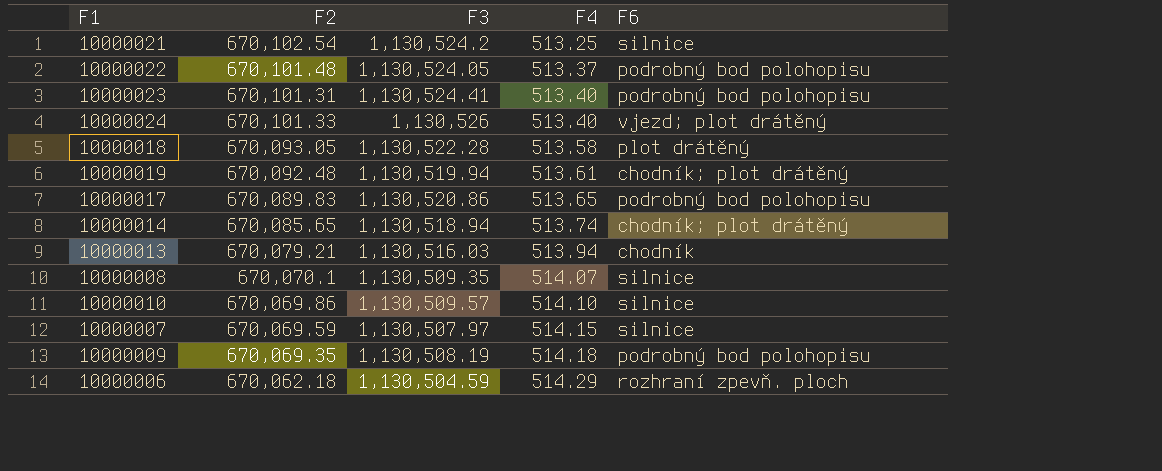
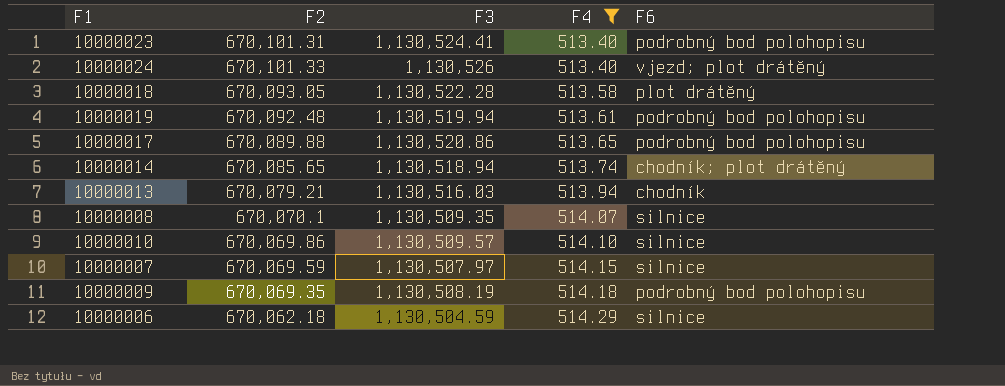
filter: none -> F4 >= 513.40
10000019 | F6: chodník; plot drátěný -> podrobný bod polohopisu
10000017 | F2: 670,089.83 -> 670,089.88
10000006 | F6: rozhraní zpevň. ploch -> silnice

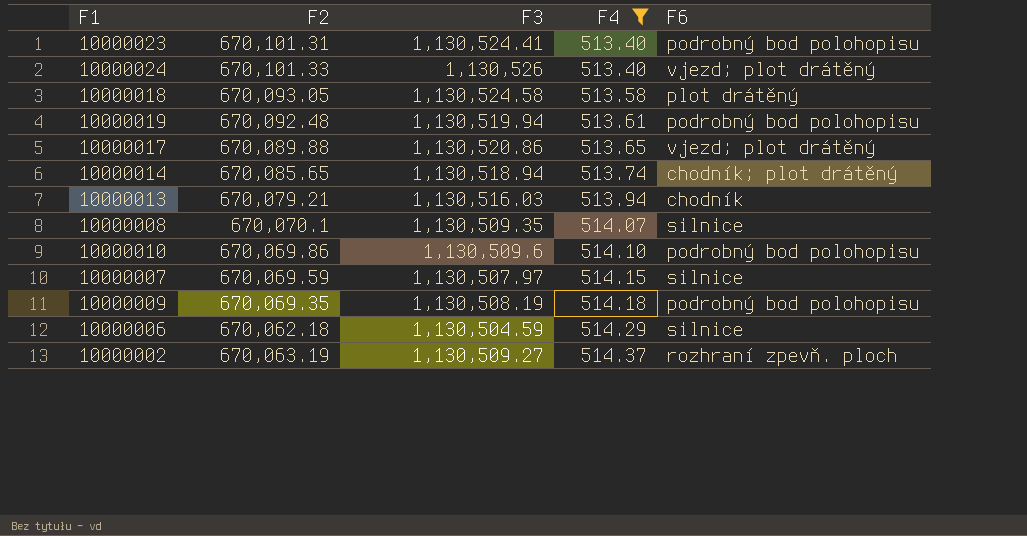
10000018 | F3: 1,130,522.28 -> 1,130,524.58
10000017 | F6: podrobný bod polohopisu -> vjezd; plot drátěný
10000010 | F3: 1,130,509.57 -> 1,130,509.6
10000010 | F6: silnice -> podrobný bod polohopisu
row 10000002: none -> 670,063.19 | 1,130,509.27 | 514.37 | rozhraní zpevň. ploch

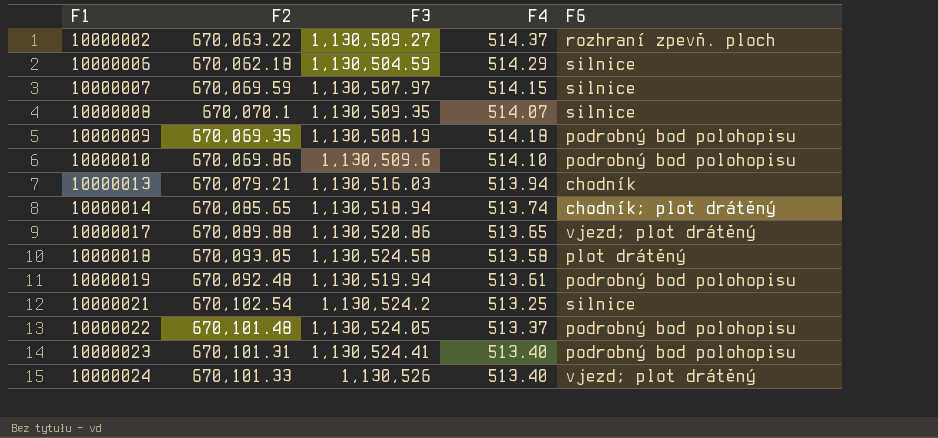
filter: F4 >= 513.40 -> none
row order: F4 ascending -> F1 ascending
10000002 | F2: 670,063.19 -> 670,063.22

